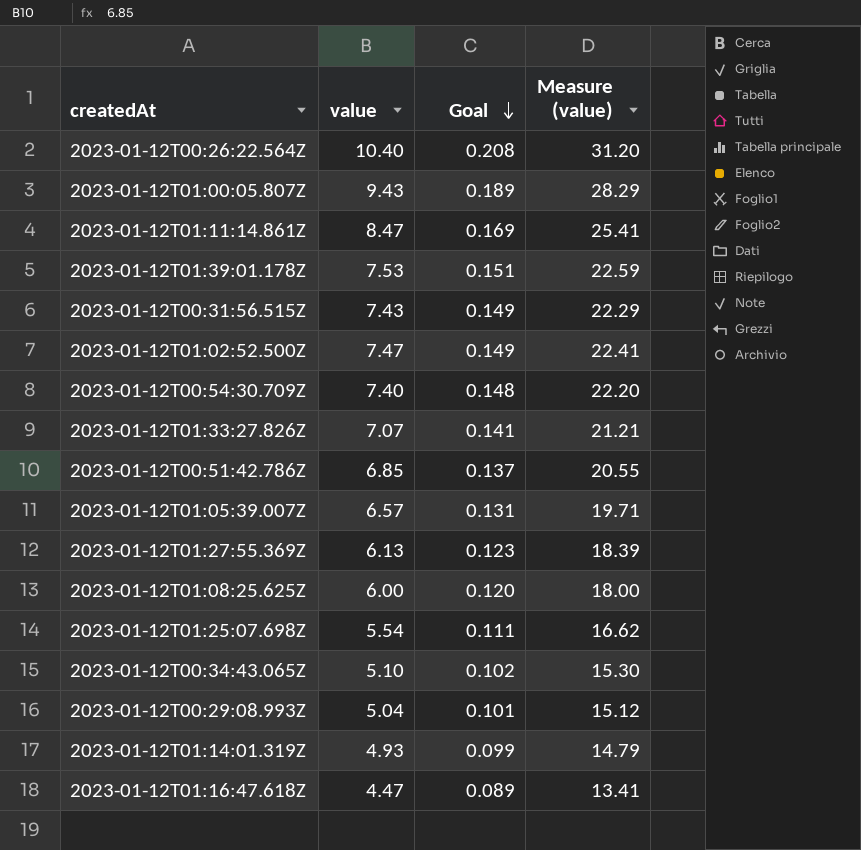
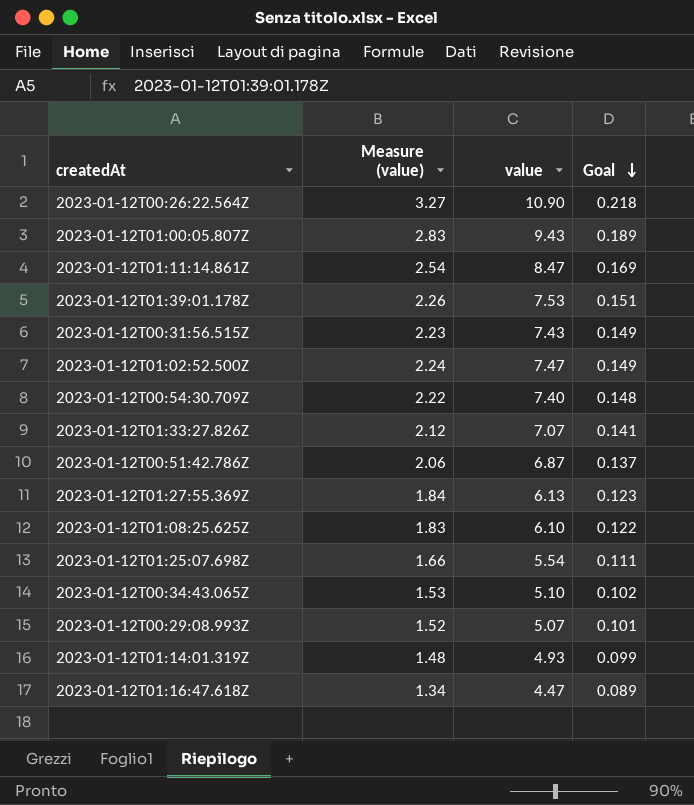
column Measure (value) | formula: [value] * 3 -> [value] * 0.3
column Measure (value) | position: 4 -> 2
row 2023-01-12T01:05:39.007Z: 6.57 | 0.131 | 19.71 -> none
2023-01-12T00:26:22.564Z | value: 10.40 -> 10.90
2023-01-12T00:26:22.564Z | Goal: 0.208 -> 0.218
2023-01-12T00:51:42.786Z | value: 6.85 -> 6.87
2023-01-12T01:08:25.625Z | value: 6.00 -> 6.10
2023-01-12T01:08:25.625Z | Goal: 0.120 -> 0.122
2023-01-12T00:29:08.993Z | value: 5.04 -> 5.07

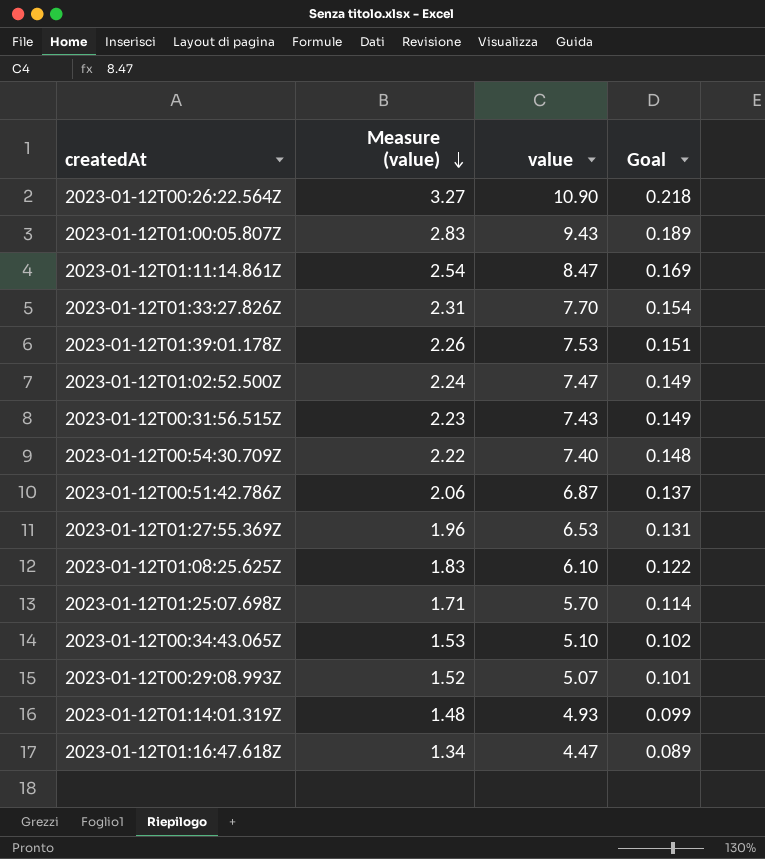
row order: Goal descending -> Measure (value) descending
2023-01-12T01:33:27.826Z | Measure (value): 2.12 -> 2.31
2023-01-12T01:33:27.826Z | value: 7.07 -> 7.70
2023-01-12T01:33:27.826Z | Goal: 0.141 -> 0.154
2023-01-12T01:27:55.369Z | Measure (value): 1.84 -> 1.96
2023-01-12T01:27:55.369Z | value: 6.13 -> 6.53
2023-01-12T01:27:55.369Z | Goal: 0.123 -> 0.131
2023-01-12T01:25:07.698Z | Measure (value): 1.66 -> 1.71
2023-01-12T01:25:07.698Z | value: 5.54 -> 5.70
2023-01-12T01:25:07.698Z | Goal: 0.111 -> 0.114

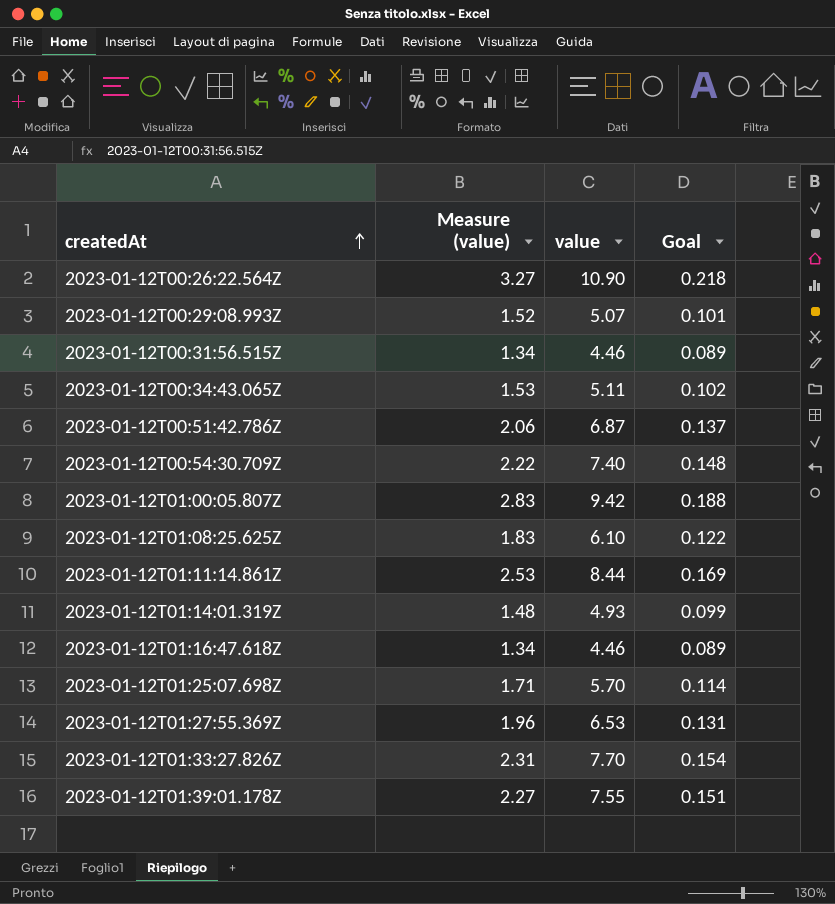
row order: Measure (value) descending -> createdAt ascending
row 2023-01-12T01:02:52.500Z: 2.24 | 7.47 | 0.149 -> none
2023-01-12T00:31:56.515Z | Measure (value): 2.23 -> 1.34
2023-01-12T00:31:56.515Z | value: 7.43 -> 4.46
2023-01-12T00:31:56.515Z | Goal: 0.149 -> 0.089
2023-01-12T00:34:43.065Z | value: 5.10 -> 5.11
2023-01-12T01:00:05.807Z | value: 9.43 -> 9.42
2023-01-12T01:00:05.807Z | Goal: 0.189 -> 0.188
2023-01-12T01:11:14.861Z | Measure (value): 2.54 -> 2.53
2023-01-12T01:11:14.861Z | value: 8.47 -> 8.44
2023-01-12T01:16:47.618Z | value: 4.47 -> 4.46
2023-01-12T01:39:01.178Z | Measure (value): 2.26 -> 2.27
2023-01-12T01:39:01.178Z | value: 7.53 -> 7.55

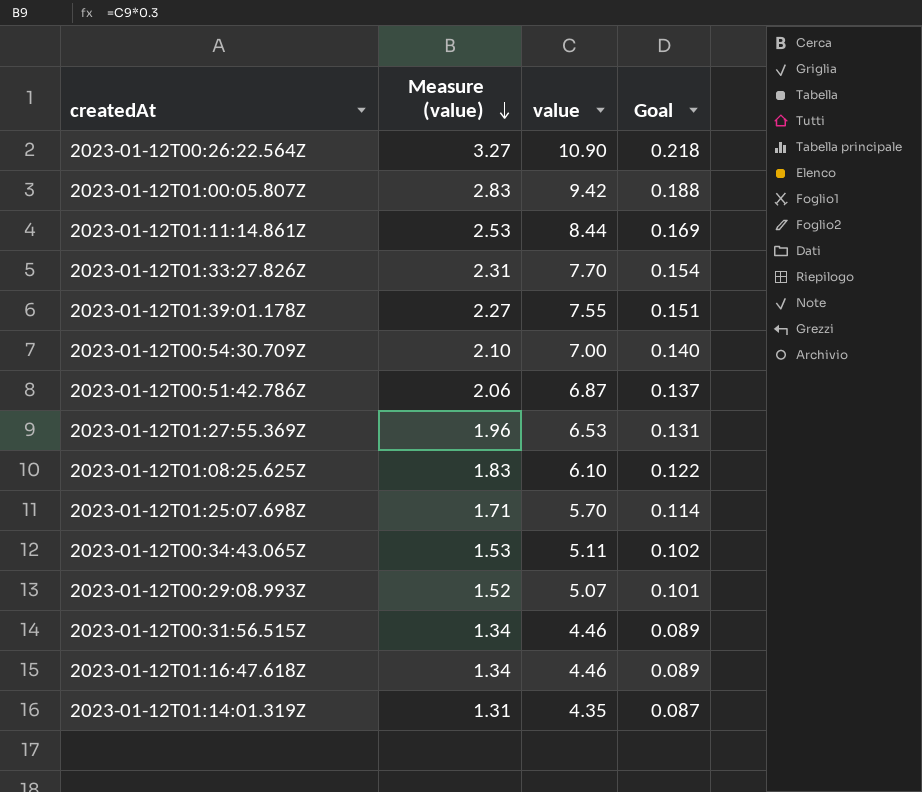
row order: createdAt ascending -> Measure (value) descending
2023-01-12T00:54:30.709Z | Measure (value): 2.22 -> 2.10
2023-01-12T00:54:30.709Z | value: 7.40 -> 7.00
2023-01-12T00:54:30.709Z | Goal: 0.148 -> 0.140
2023-01-12T01:14:01.319Z | Measure (value): 1.48 -> 1.31
2023-01-12T01:14:01.319Z | value: 4.93 -> 4.35
2023-01-12T01:14:01.319Z | Goal: 0.099 -> 0.087

